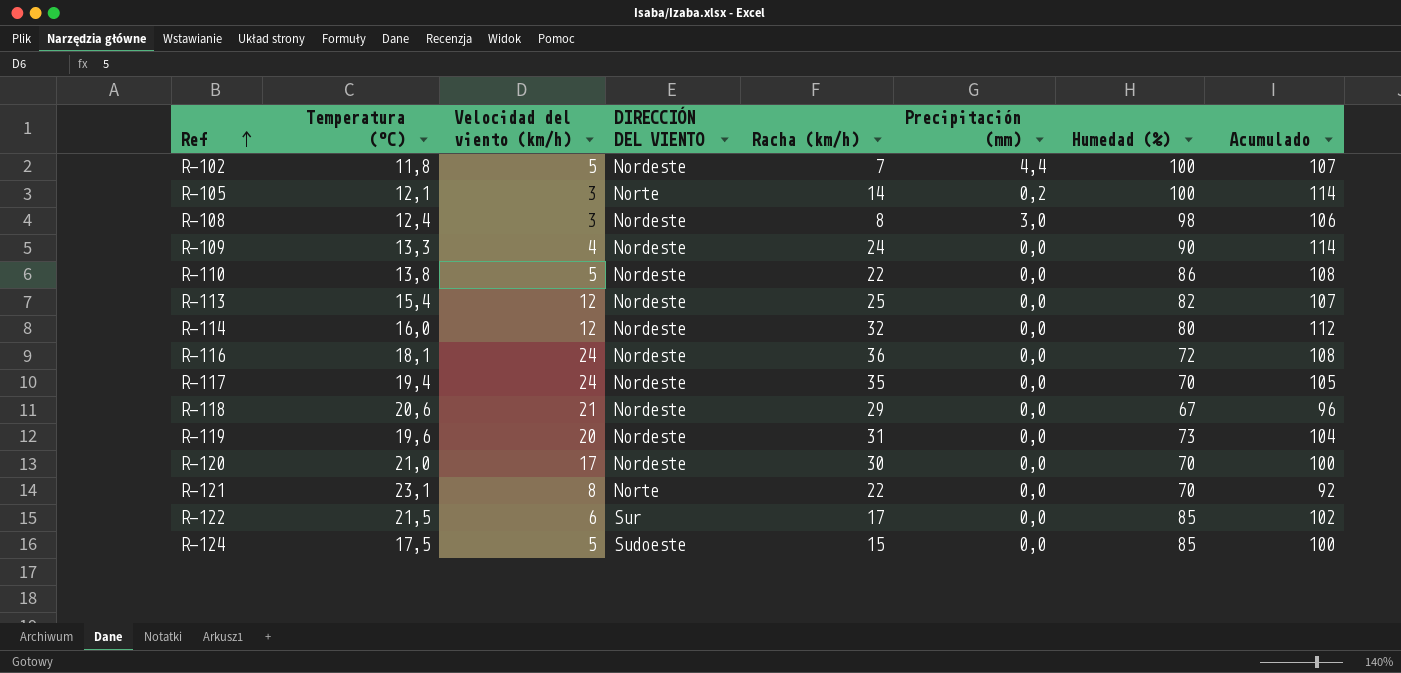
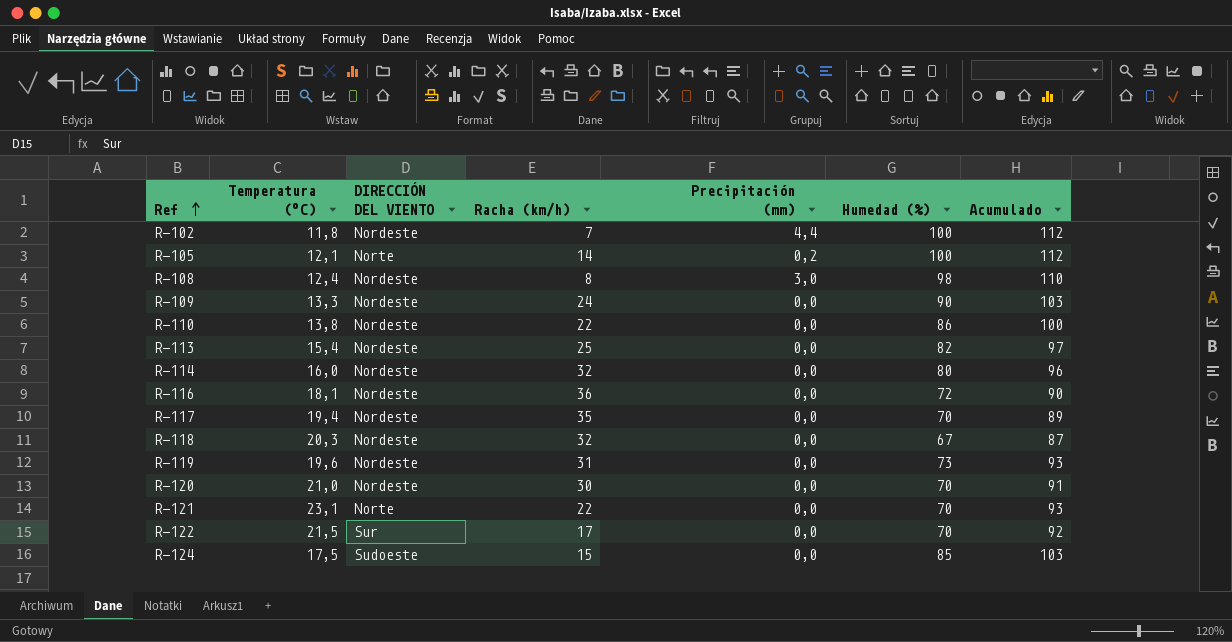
column Velocidad del viento (km/h) | position: 3 -> none
column Acumulado | formula: [Racha (km/h)] + [Humedad (%)] -> [Temperatura (ºC)] + [Humedad (%)]
R-118 | Temperatura (ºC): 20,6 -> 20,3
R-118 | Racha (km/h): 29 -> 32
R-122 | Humedad (%): 85 -> 70

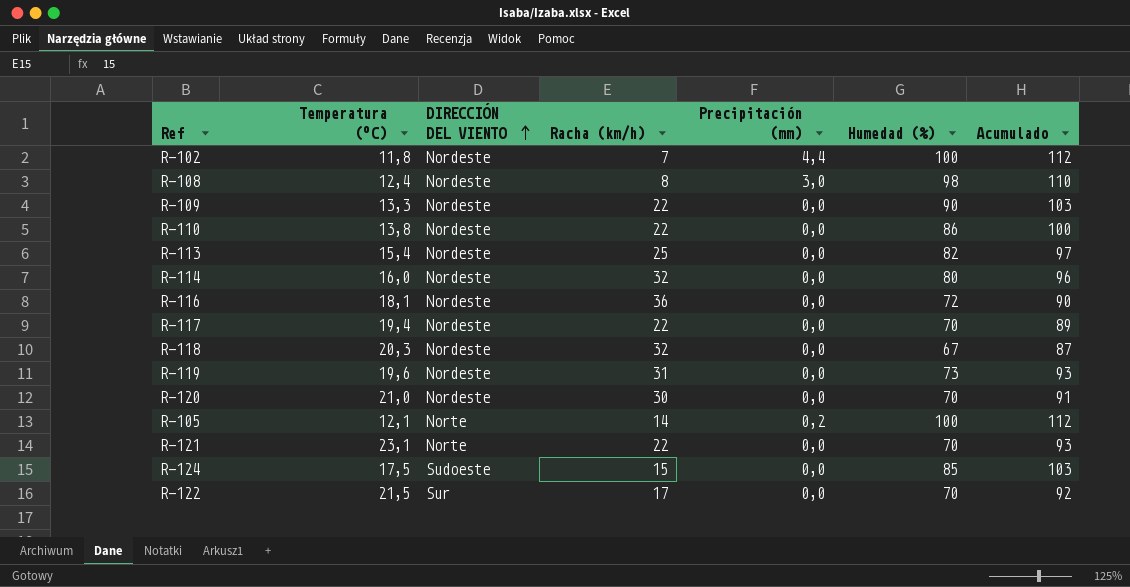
row order: Ref ascending -> DIRECCIÓN DEL VIENTO ascending
R-109 | Racha (km/h): 24 -> 22
R-117 | Racha (km/h): 35 -> 22

